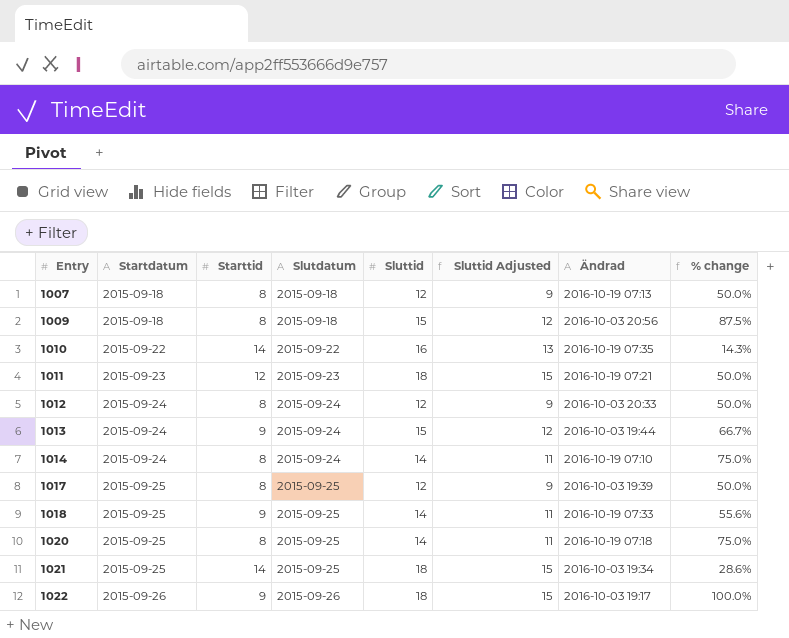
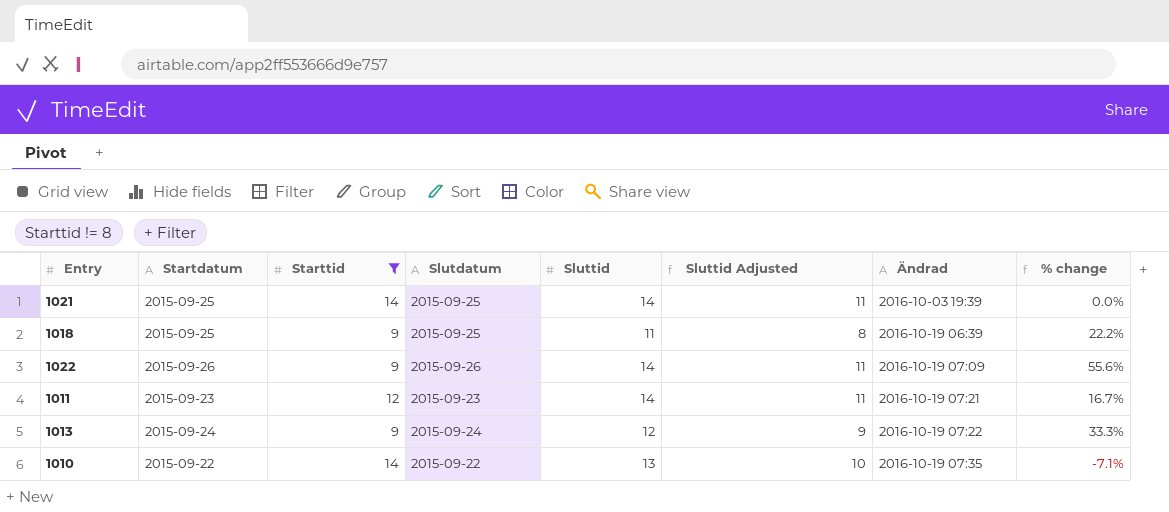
filter: none -> Starttid != 8
row order: Entry ascending -> Ändrad ascending
1021 | Sluttid: 18 -> 14
1021 | Sluttid Adjusted: 15 -> 11
1021 | Ändrad: 2016-10-03 19:34 -> 2016-10-03 19:39
1021 | % change: 28.6% -> 0.0%
1018 | Sluttid: 14 -> 11
1018 | Sluttid Adjusted: 11 -> 8
1018 | Ändrad: 2016-10-19 07:33 -> 2016-10-19 06:39
1018 | % change: 55.6% -> 22.2%
1022 | Sluttid: 18 -> 14
1022 | Sluttid Adjusted: 15 -> 11
1022 | Ändrad: 2016-10-03 19:17 -> 2016-10-19 07:09
1022 | % change: 100.0% -> 55.6%
1011 | Sluttid: 18 -> 14
1011 | Sluttid Adjusted: 15 -> 11
1011 | % change: 50.0% -> 16.7%
1013 | Sluttid: 15 -> 12
1013 | Sluttid Adjusted: 12 -> 9
1013 | Ändrad: 2016-10-03 19:44 -> 2016-10-19 07:22
1013 | % change: 66.7% -> 33.3%
1010 | Sluttid: 16 -> 13
1010 | Sluttid Adjusted: 13 -> 10
1010 | % change: 14.3% -> -7.1%

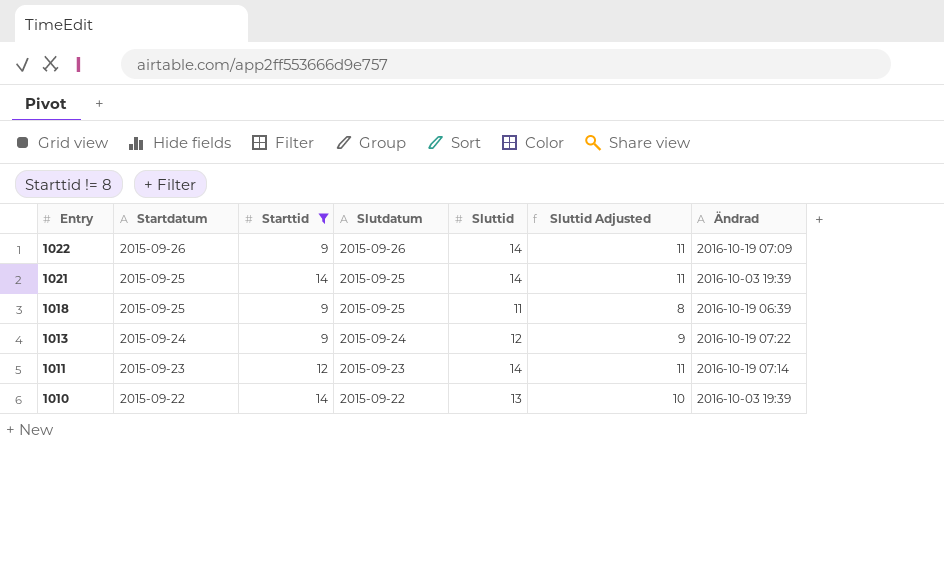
row order: Ändrad ascending -> Entry descending
column % change | formula: ([Sluttid] - [Starttid]) / [Starttid] -> none
1011 | Ändrad: 2016-10-19 07:21 -> 2016-10-19 07:14
1010 | Ändrad: 2016-10-19 07:35 -> 2016-10-03 19:39

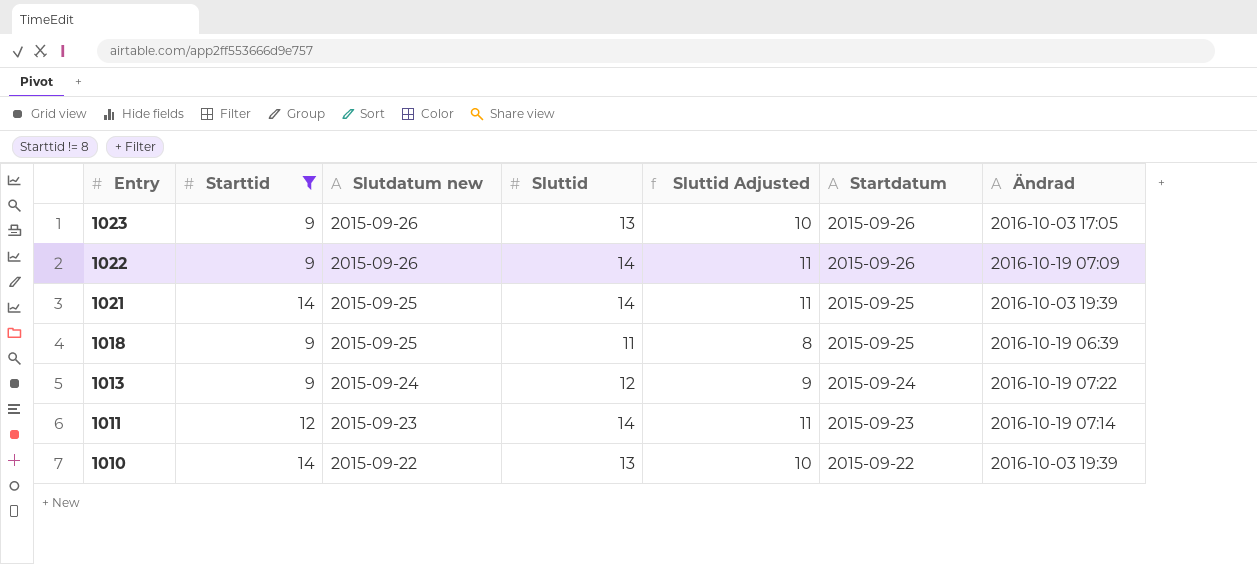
column name: Slutdatum -> Slutdatum new
column Startdatum | position: 2 -> 6
row 1023: none -> 9 | 2015-09-26 | 13 | 10 | 2015-09-26 | 2016-10-03 17:05

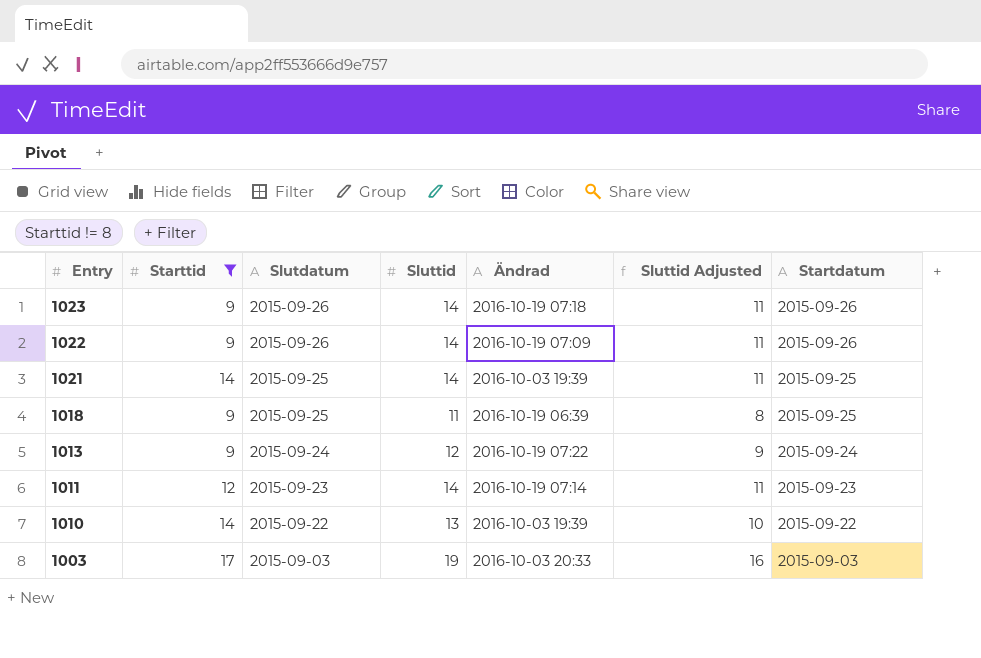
column name: Slutdatum new -> Slutdatum
column Ändrad | position: 7 -> 5
1023 | Sluttid: 13 -> 14
1023 | Ändrad: 2016-10-03 17:05 -> 2016-10-19 07:18
1023 | Sluttid Adjusted: 10 -> 11
row 1003: none -> 17 | 2015-09-03 | 19 | 2016-10-03 20:33 | 16 | 2015-09-03

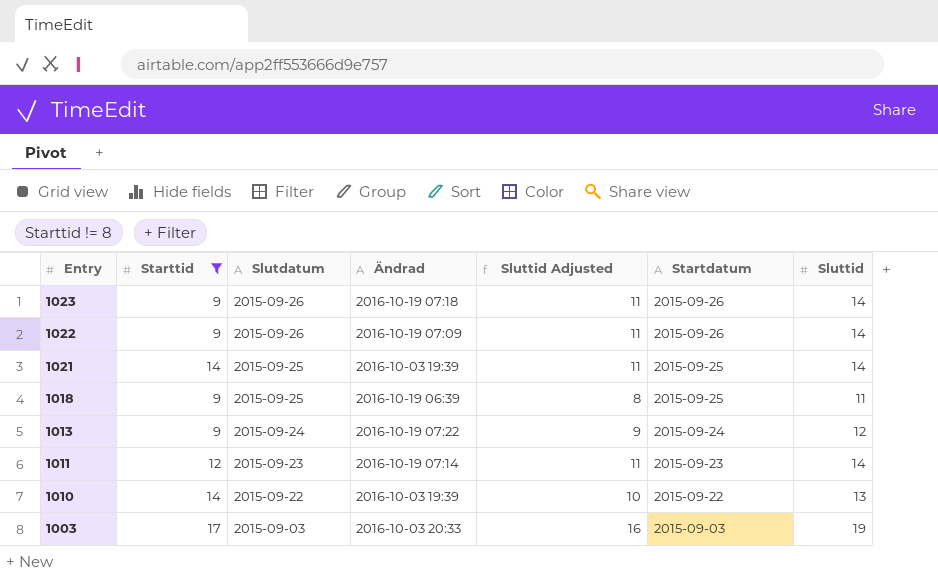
column Sluttid | position: 4 -> 7

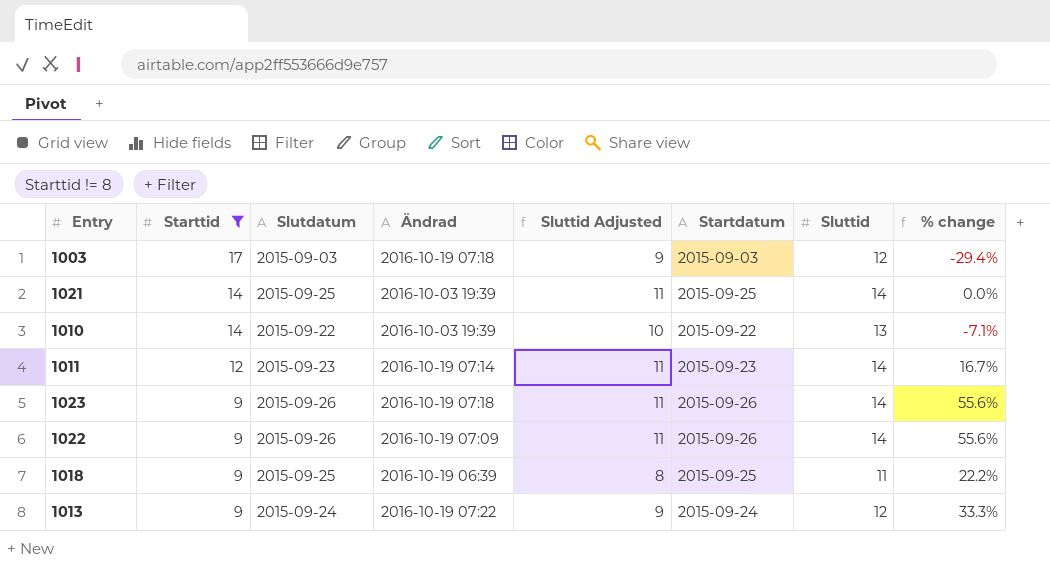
row order: Entry descending -> Starttid descending
column % change | formula: none -> ([Sluttid] - [Starttid]) / [Starttid]
1003 | Ändrad: 2016-10-03 20:33 -> 2016-10-19 07:18
1003 | Sluttid Adjusted: 16 -> 9
1003 | Sluttid: 19 -> 12

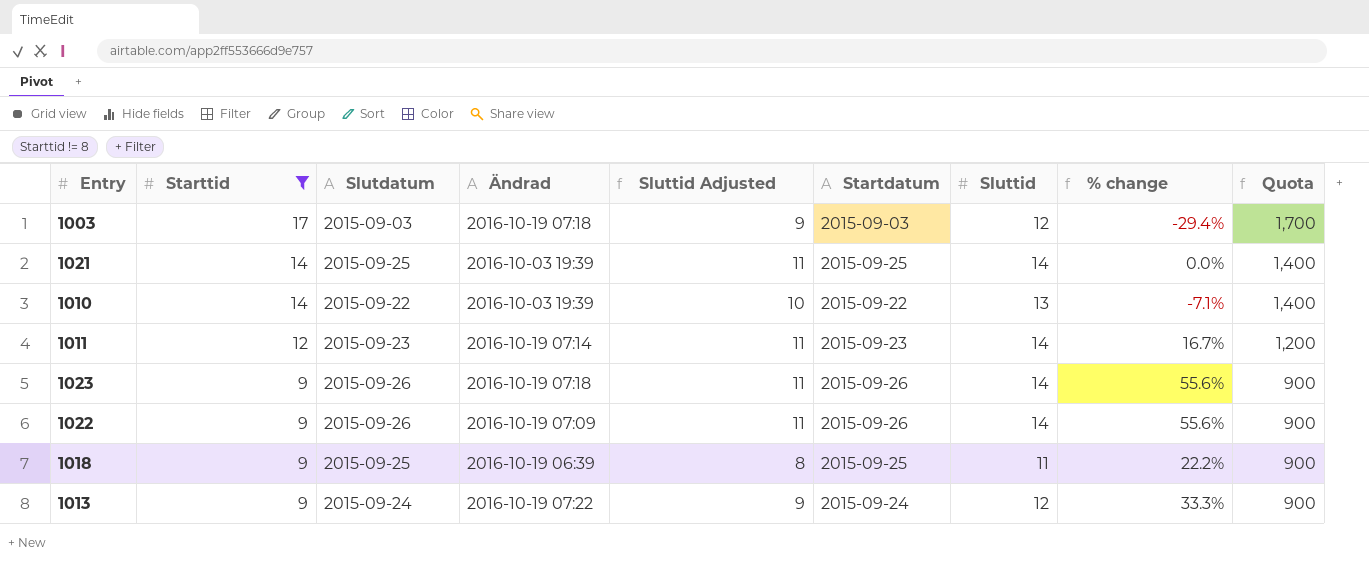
column Quota | formula: none -> [Starttid] * 100

